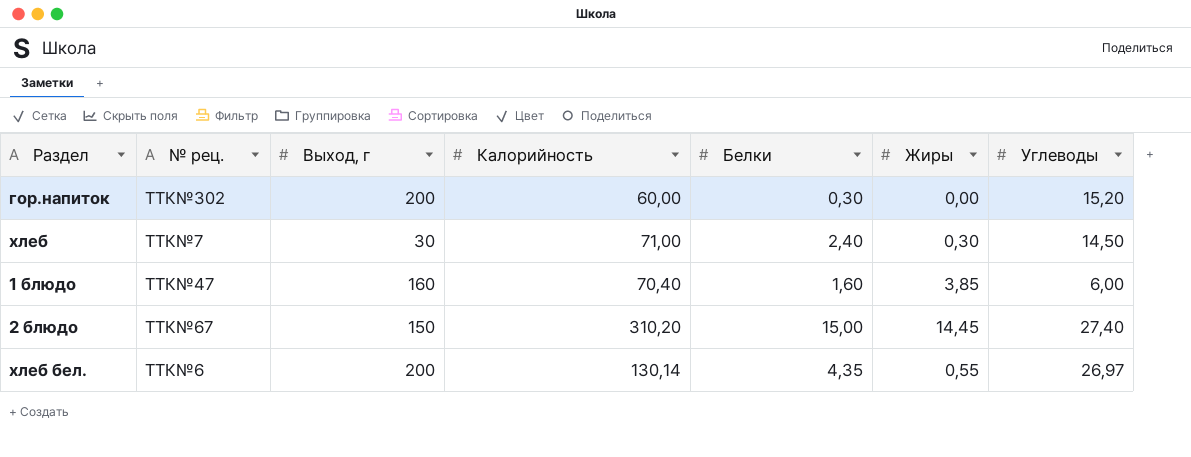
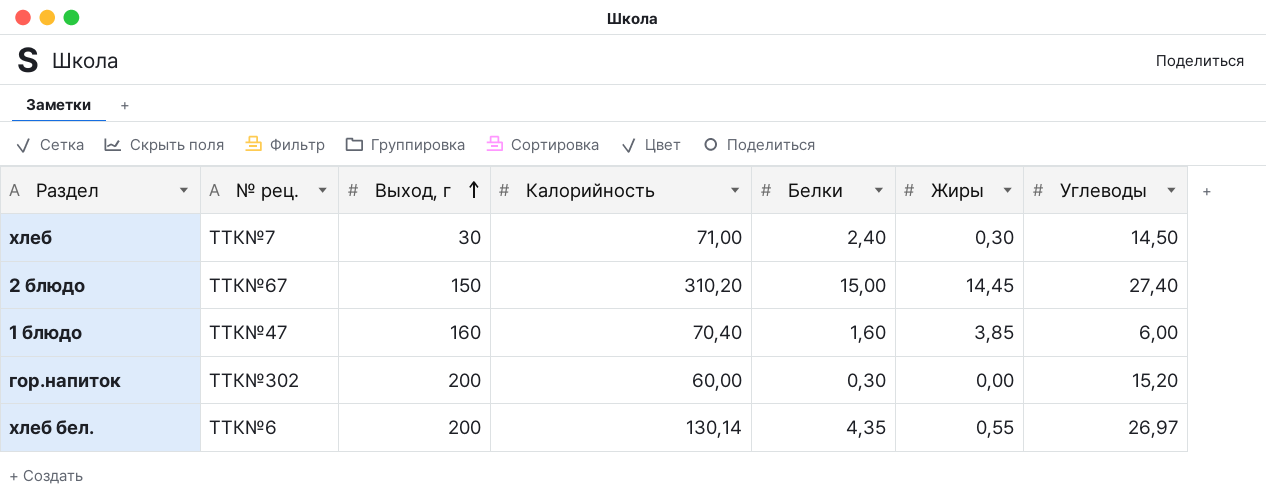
row order: none -> Выход, г ascending

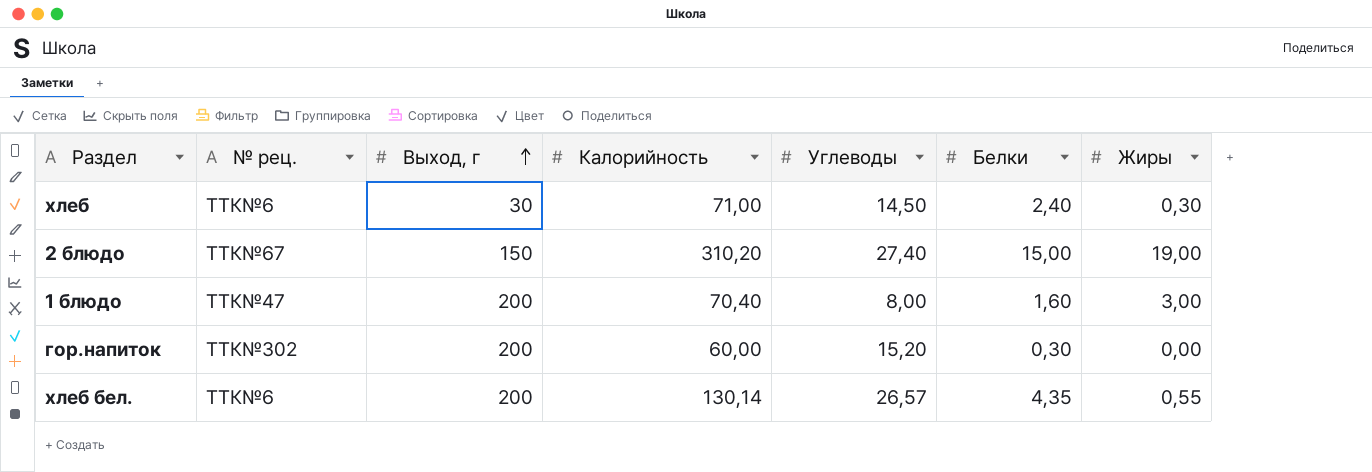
column Углеводы | position: 7 -> 5
хлеб | № рец.: ТТК№7 -> ТТК№6
2 блюдо | Жиры: 14,45 -> 19,00
1 блюдо | Выход, г: 160 -> 200
1 блюдо | Углеводы: 6,00 -> 8,00
1 блюдо | Жиры: 3,85 -> 3,00
хлеб бел. | Углеводы: 26,97 -> 26,57

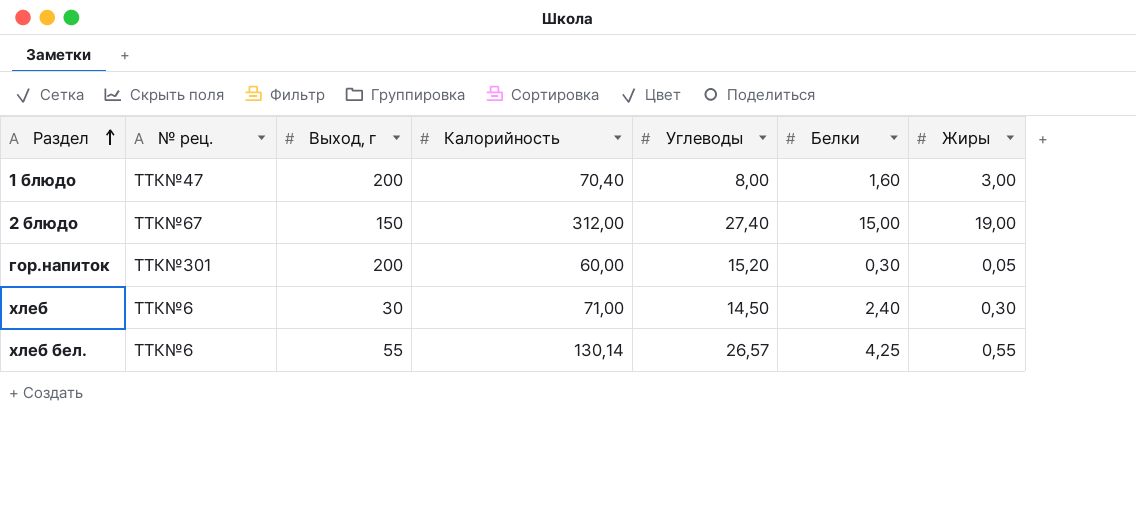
row order: Выход, г ascending -> Раздел ascending
2 блюдо | Калорийность: 310,20 -> 312,00
гор.напиток | № рец.: ТТК№302 -> ТТК№301
гор.напиток | Жиры: 0,00 -> 0,05
хлеб бел. | Выход, г: 200 -> 55
хлеб бел. | Белки: 4,35 -> 4,25

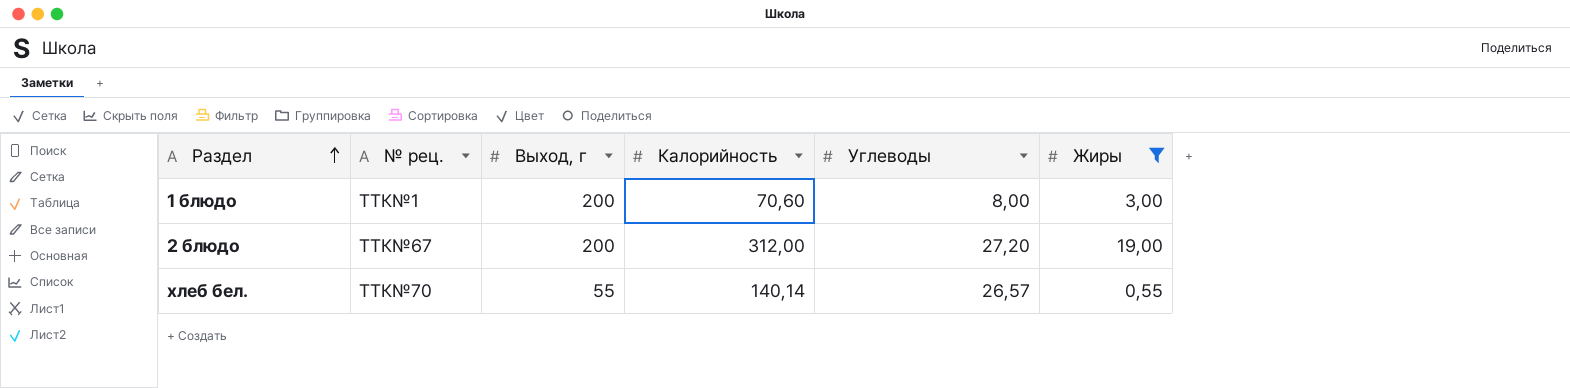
filter: none -> Жиры >= 0,55
column Белки | position: 6 -> none
1 блюдо | № рец.: ТТК№47 -> ТТК№1
1 блюдо | Калорийность: 70,40 -> 70,60
2 блюдо | Выход, г: 150 -> 200
2 блюдо | Углеводы: 27,40 -> 27,20
хлеб бел. | № рец.: ТТК№6 -> ТТК№70
хлеб бел. | Калорийность: 130,14 -> 140,14

